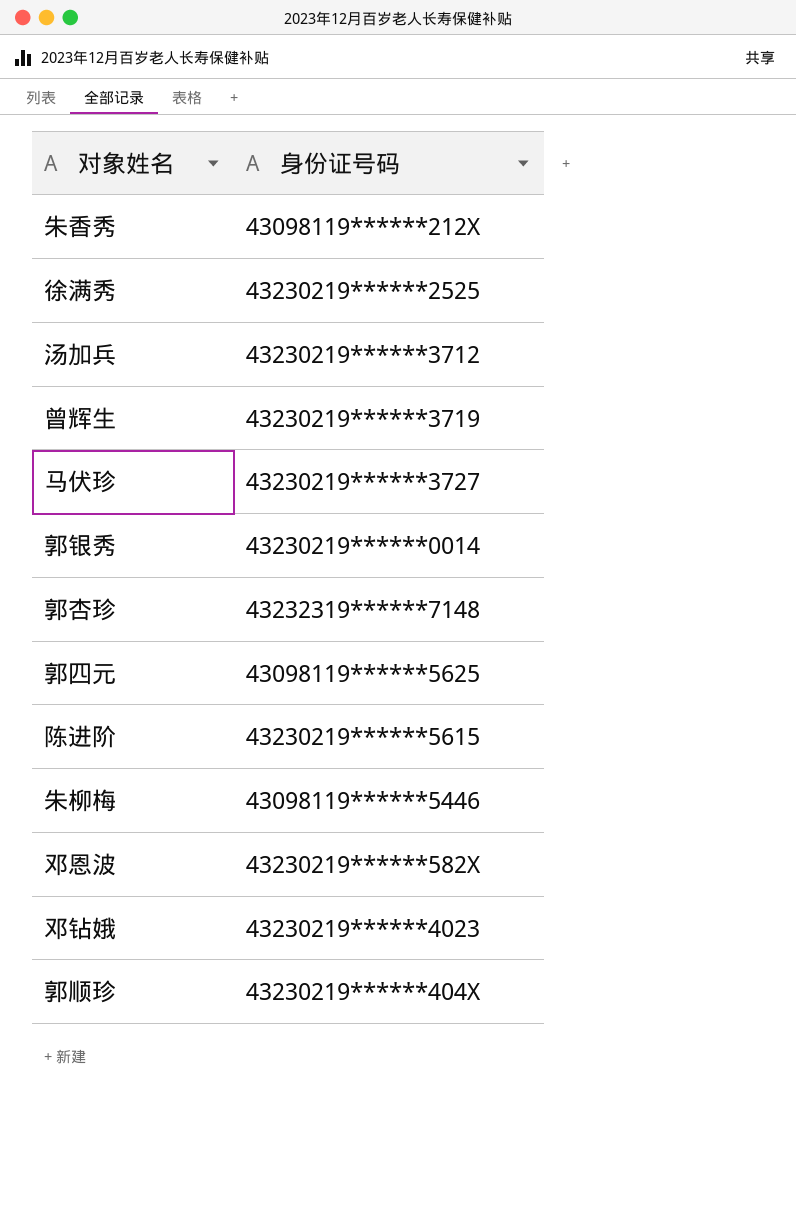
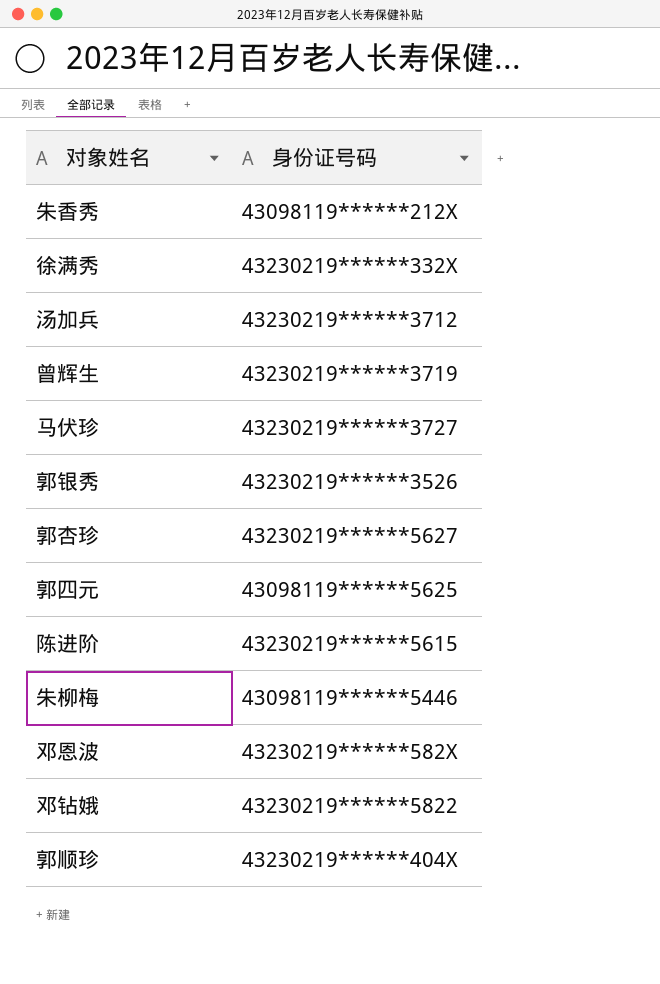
徐满秀 | 身份证号码: 43230219******2525 -> 43230219******332X
郭银秀 | 身份证号码: 43230219******0014 -> 43230219******3526
郭杏珍 | 身份证号码: 43232319******7148 -> 43230219******5627
邓钻娥 | 身份证号码: 43230219******4023 -> 43230219******5822

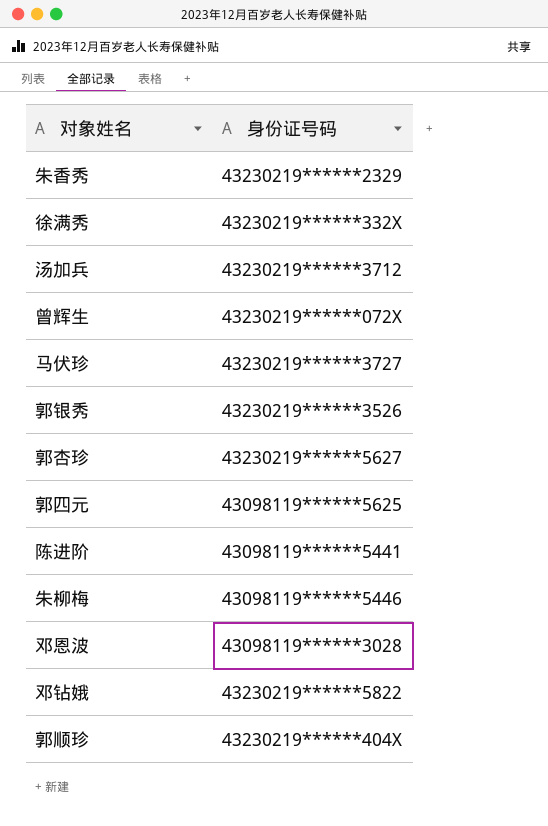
朱香秀 | 身份证号码: 43098119******212X -> 43230219******2329
曾辉生 | 身份证号码: 43230219******3719 -> 43230219******072X
陈进阶 | 身份证号码: 43230219******5615 -> 43098119******5441
邓恩波 | 身份证号码: 43230219******582X -> 43098119******3028

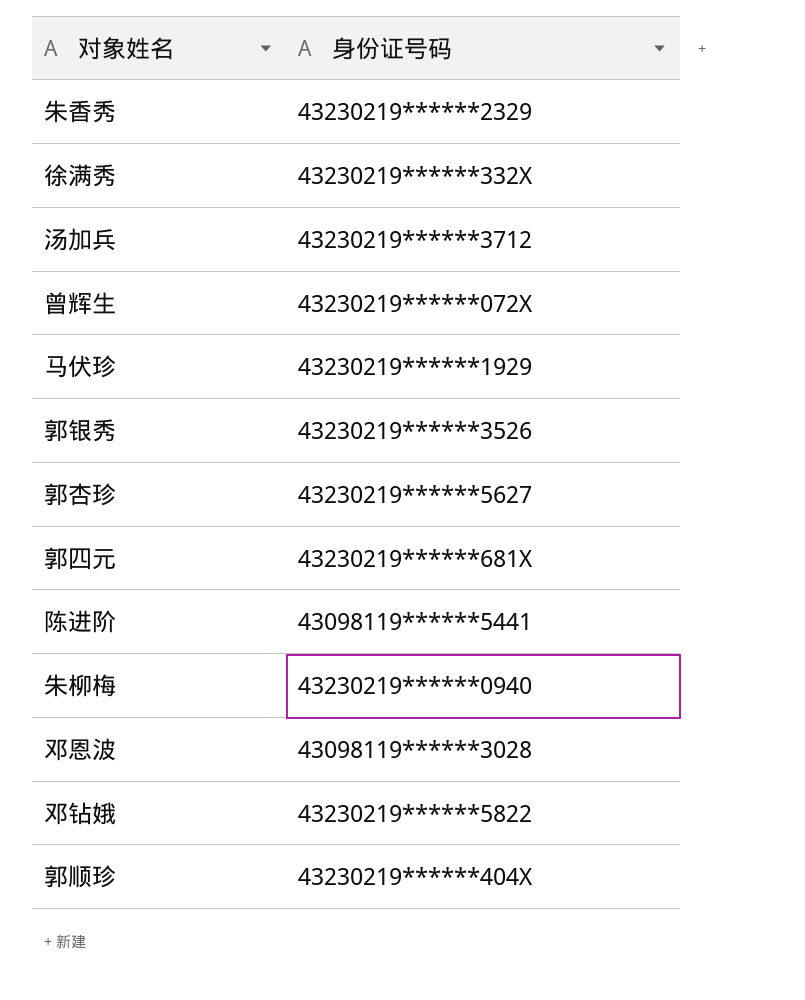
马伏珍 | 身份证号码: 43230219******3727 -> 43230219******1929
郭四元 | 身份证号码: 43098119******5625 -> 43230219******681X
朱柳梅 | 身份证号码: 43098119******5446 -> 43230219******0940

